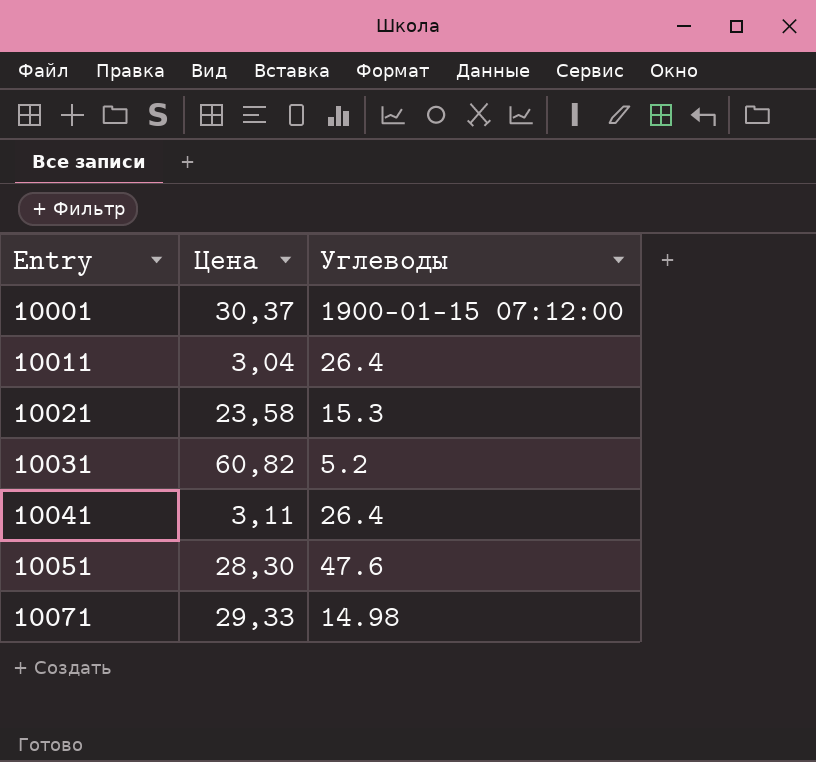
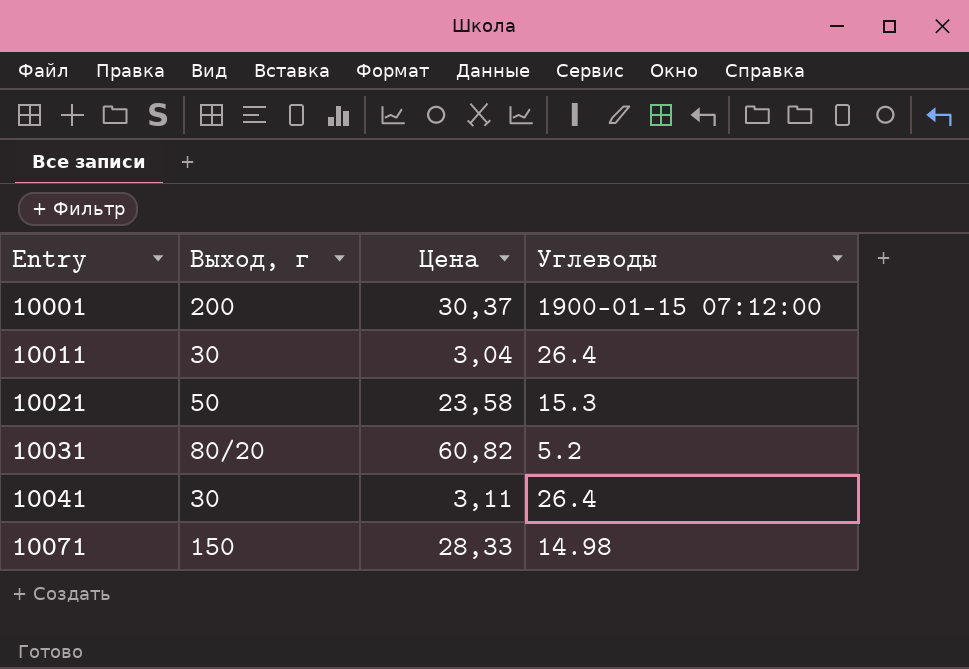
column Выход, г | position: none -> 2
row 10051: 28,30 | 47.6 -> none
10071 | Цена: 29,33 -> 28,33

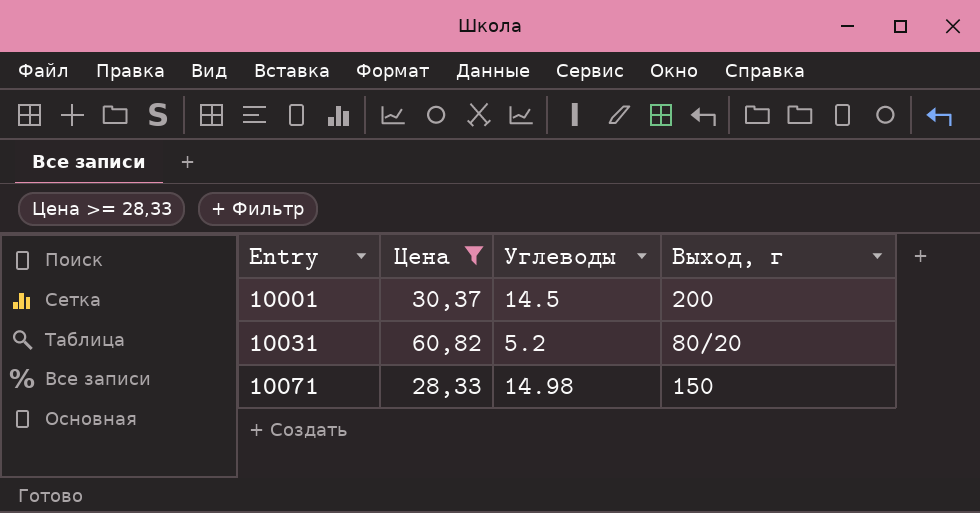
filter: none -> Цена >= 28,33
column Выход, г | position: 2 -> 4
10001 | Углеводы: 1900-01-15 07:12:00 -> 14.5

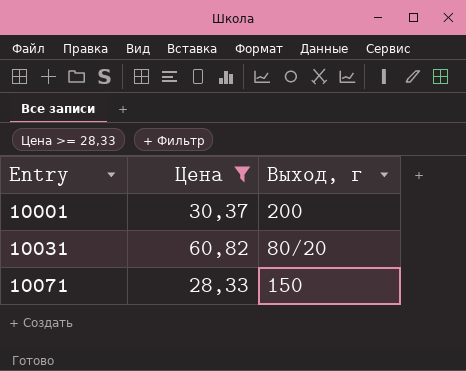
column Углеводы | position: 3 -> none

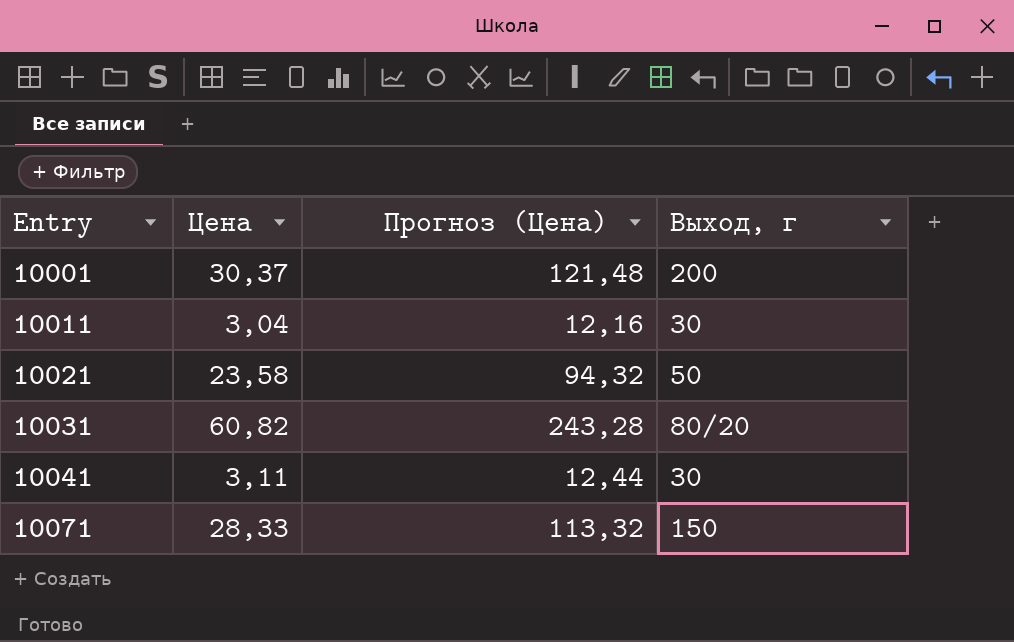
filter: Цена >= 28,33 -> none
column Прогноз (Цена) | formula: none -> [Цена] * 4

